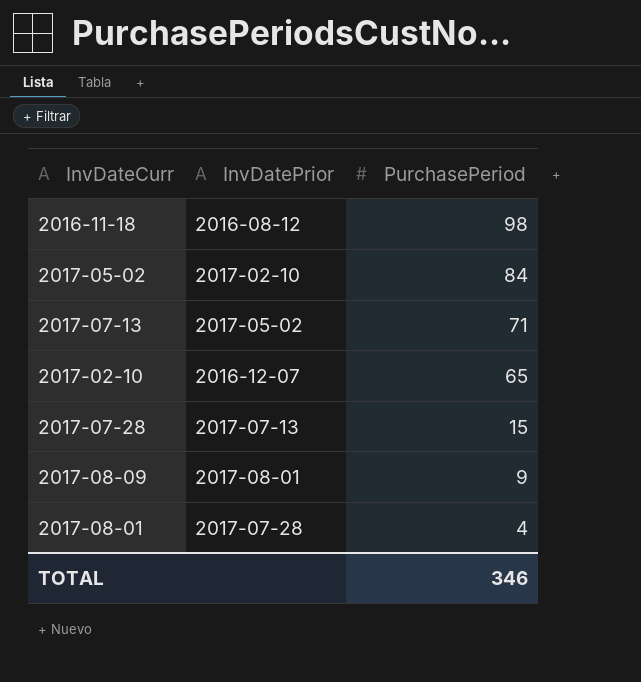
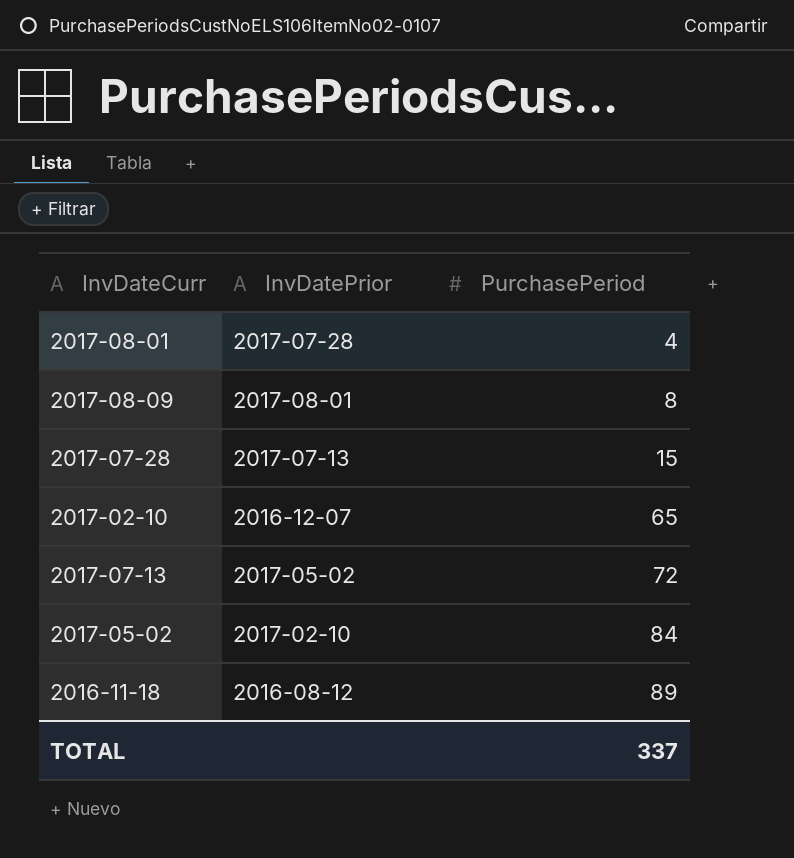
row order: PurchasePeriod descending -> PurchasePeriod ascending
2017-08-09 | PurchasePeriod: 9 -> 8
2017-07-13 | PurchasePeriod: 71 -> 72
2016-11-18 | PurchasePeriod: 98 -> 89
TOTAL | PurchasePeriod: 346 -> 337

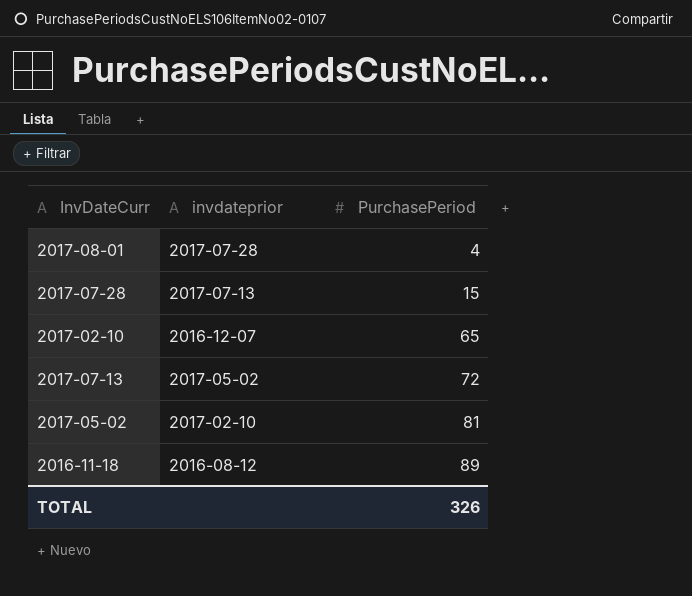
column name: InvDatePrior -> invdateprior
row 2017-08-09: 2017-08-01 | 8 -> none
2017-05-02 | PurchasePeriod: 84 -> 81
TOTAL | PurchasePeriod: 337 -> 326

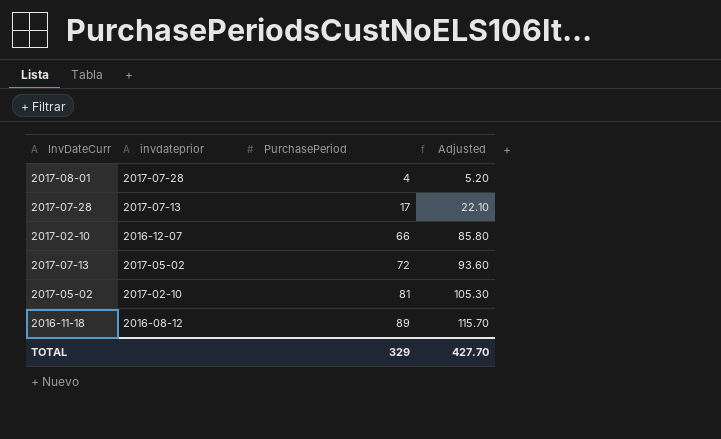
column Adjusted | formula: none -> [PurchasePeriod] * 1.3
2017-07-28 | PurchasePeriod: 15 -> 17
2017-02-10 | PurchasePeriod: 65 -> 66
TOTAL | PurchasePeriod: 326 -> 329

